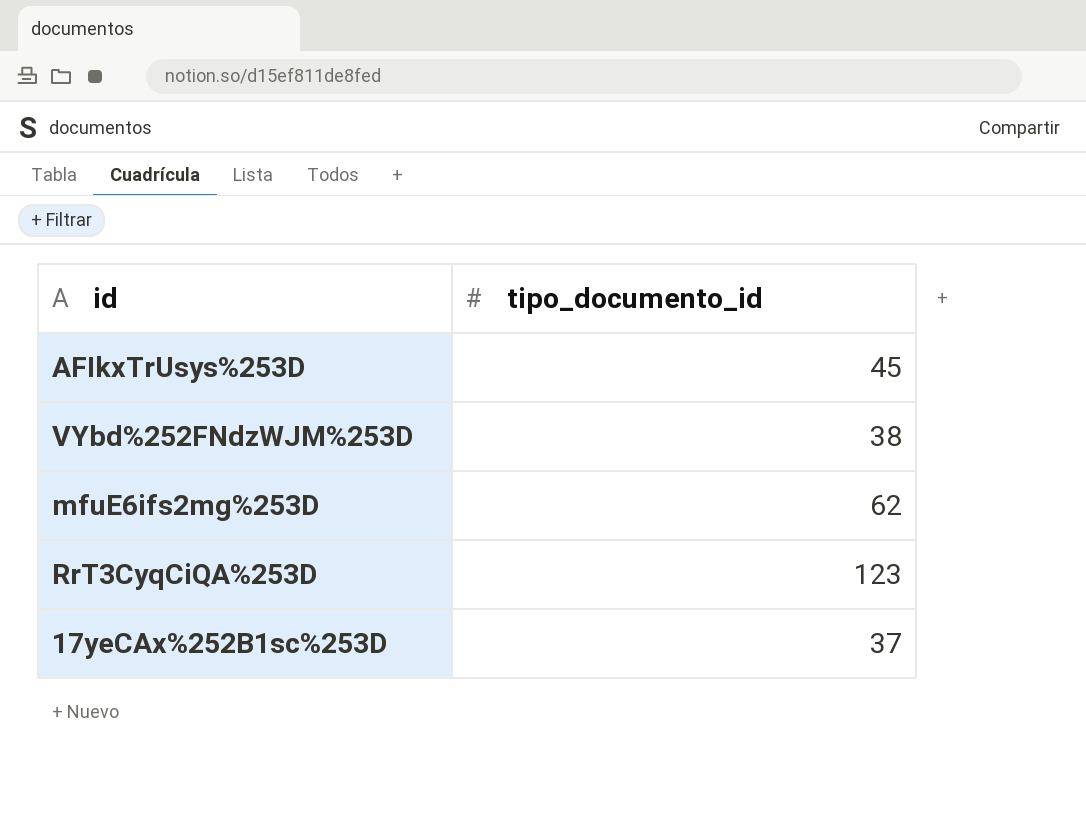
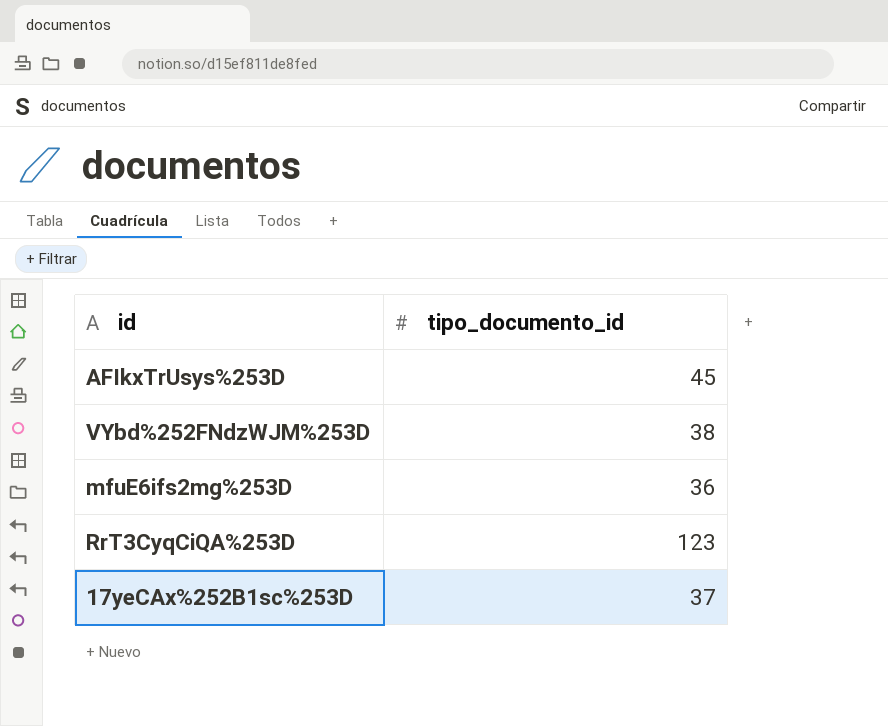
mfuE6ifs2mg%253D | tipo_documento_id: 62 -> 36

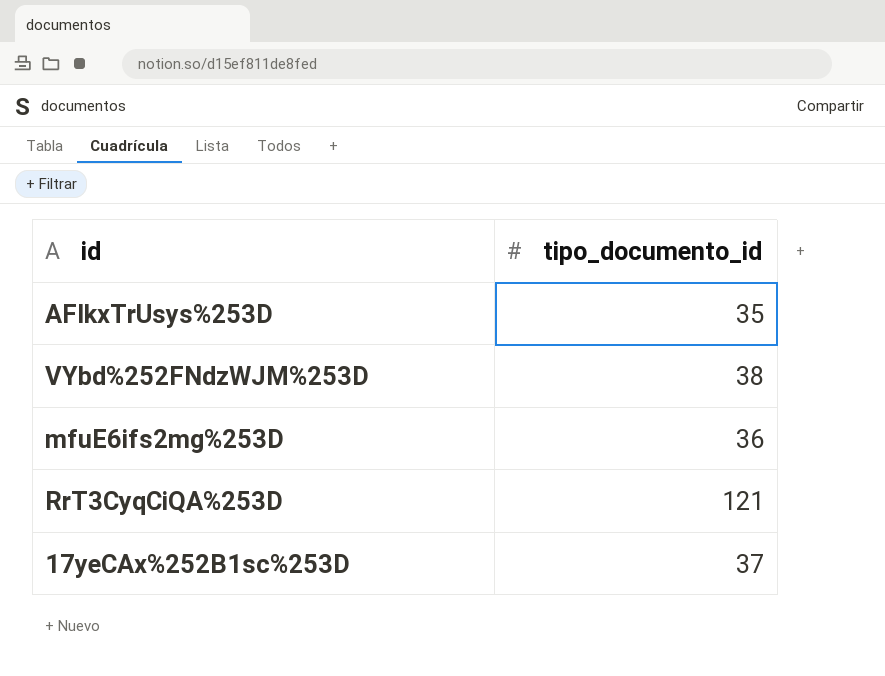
AFIkxTrUsys%253D | tipo_documento_id: 45 -> 35
RrT3CyqCiQA%253D | tipo_documento_id: 123 -> 121

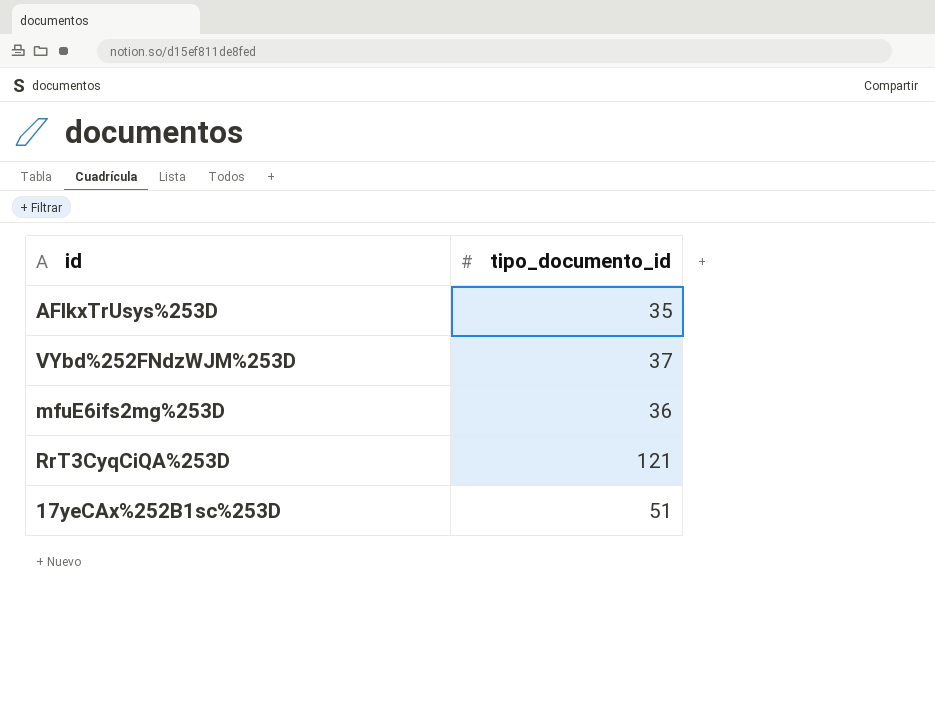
VYbd%252FNdzWJM%253D | tipo_documento_id: 38 -> 37
17yeCAx%252B1sc%253D | tipo_documento_id: 37 -> 51

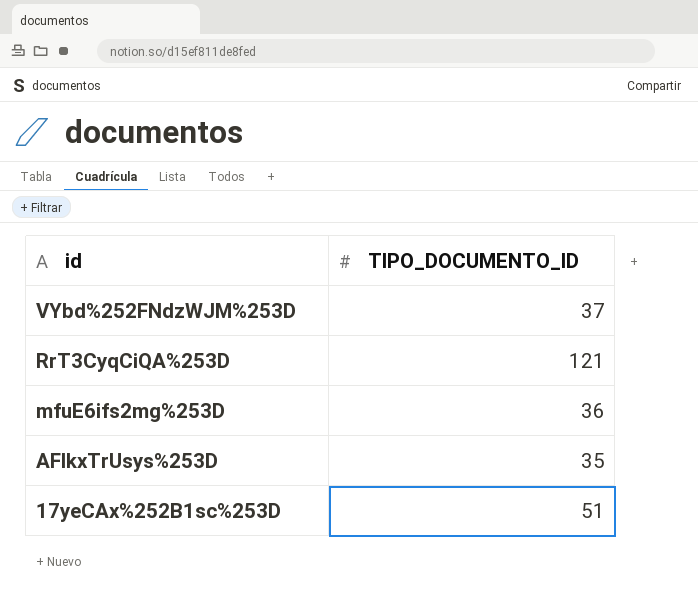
row order: none -> id descending
column name: tipo_documento_id -> TIPO_DOCUMENTO_ID

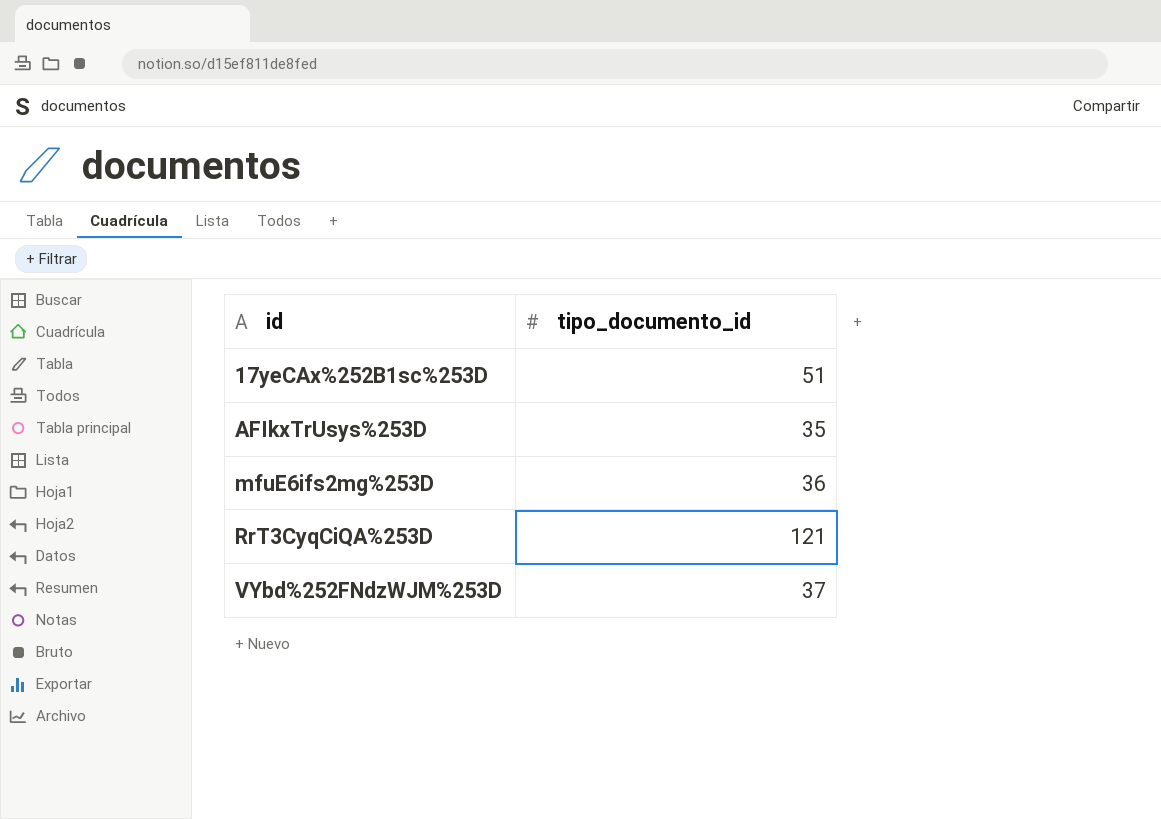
row order: id descending -> id ascending
column name: TIPO_DOCUMENTO_ID -> tipo_documento_id

